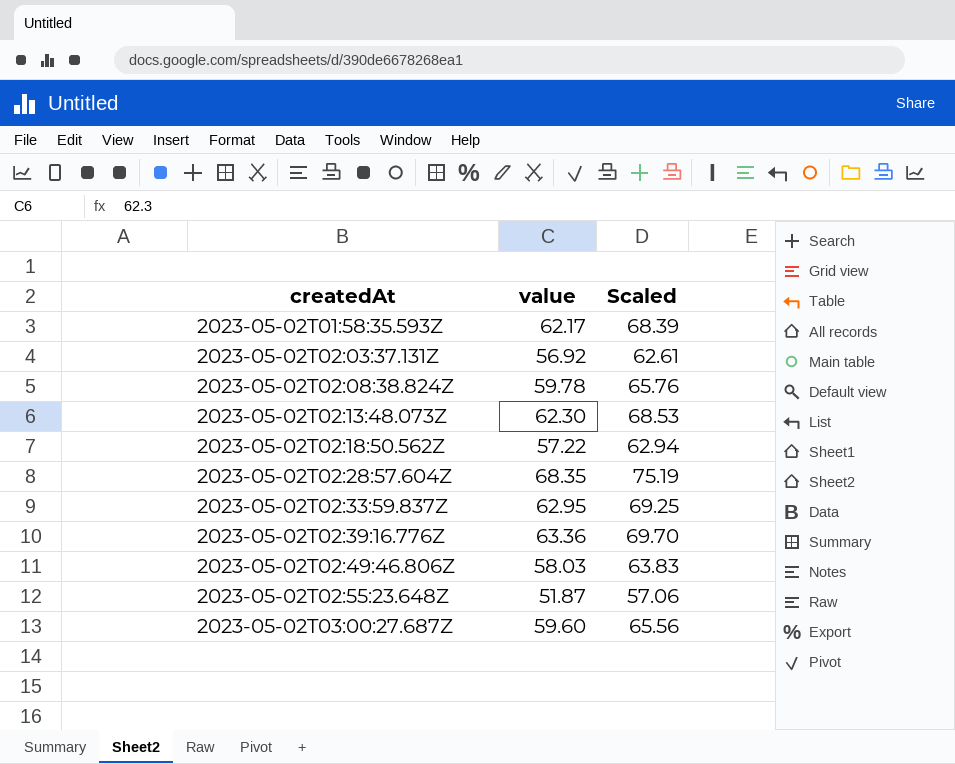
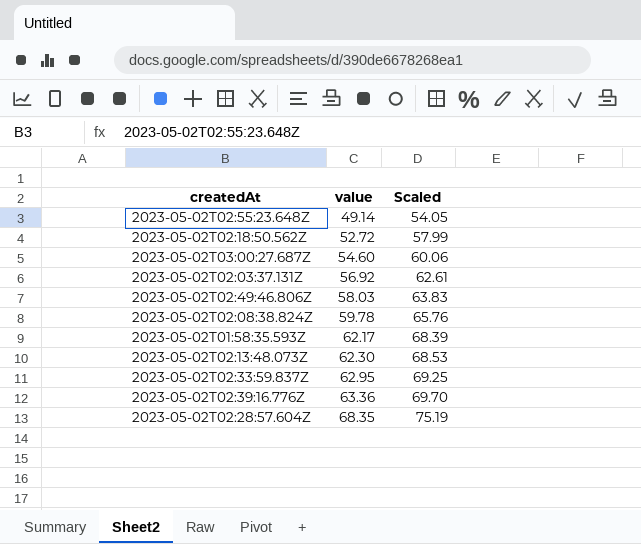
row order: createdAt ascending -> value ascending
2023-05-02T02:55:23.648Z | value: 51.87 -> 49.14
2023-05-02T02:55:23.648Z | Scaled: 57.06 -> 54.05
2023-05-02T02:18:50.562Z | value: 57.22 -> 52.72
2023-05-02T02:18:50.562Z | Scaled: 62.94 -> 57.99
2023-05-02T03:00:27.687Z | value: 59.60 -> 54.60
2023-05-02T03:00:27.687Z | Scaled: 65.56 -> 60.06

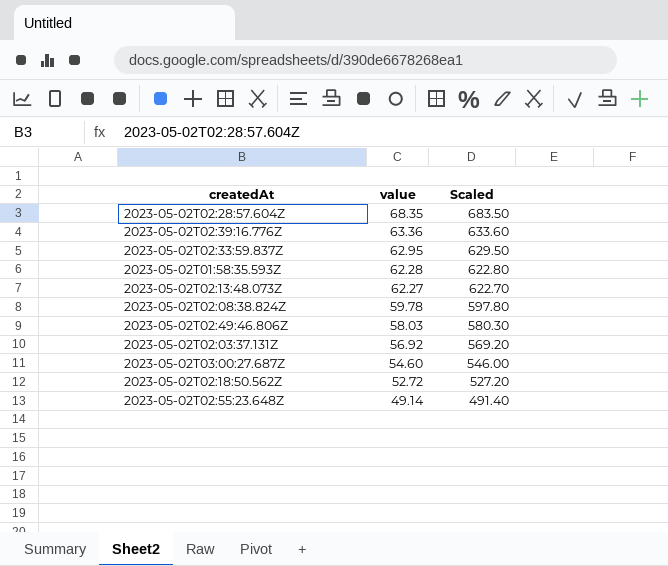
row order: value ascending -> value descending
column Scaled | formula: [value] * 1.1 -> [value] * 10
2023-05-02T01:58:35.593Z | value: 62.17 -> 62.28
2023-05-02T02:13:48.073Z | value: 62.30 -> 62.27

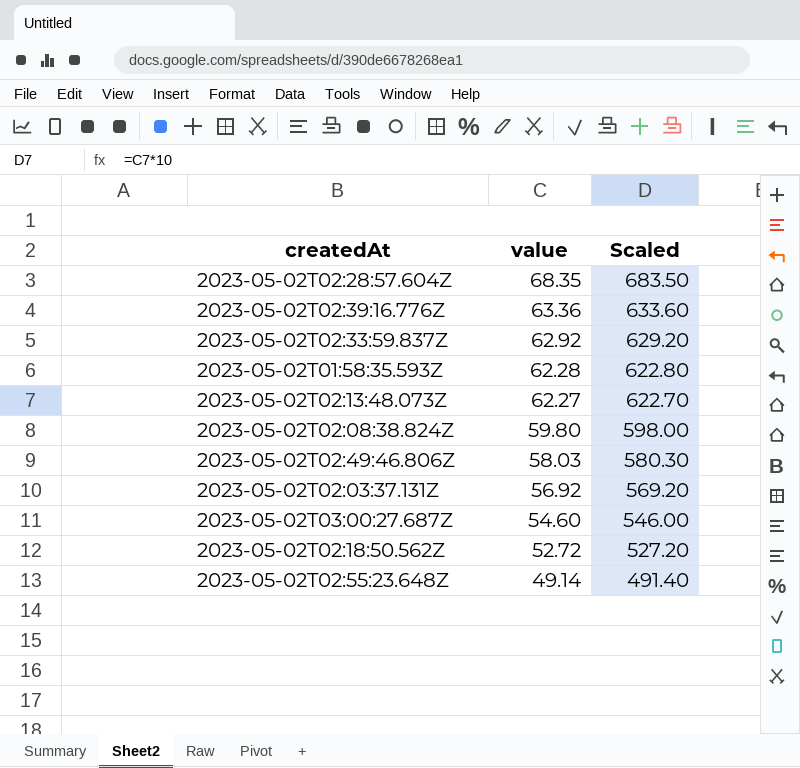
2023-05-02T02:33:59.837Z | value: 62.95 -> 62.92
2023-05-02T02:33:59.837Z | Scaled: 629.50 -> 629.20
2023-05-02T02:08:38.824Z | value: 59.78 -> 59.80
2023-05-02T02:08:38.824Z | Scaled: 597.80 -> 598.00

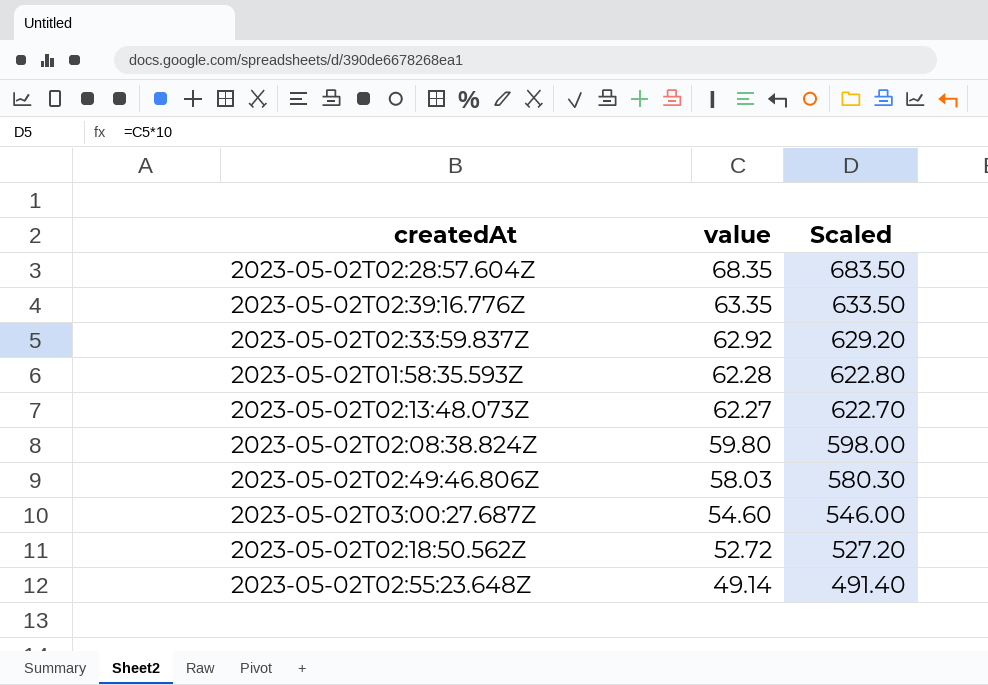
row 2023-05-02T02:03:37.131Z: 56.92 | 569.20 -> none
2023-05-02T02:39:16.776Z | value: 63.36 -> 63.35
2023-05-02T02:39:16.776Z | Scaled: 633.60 -> 633.50

